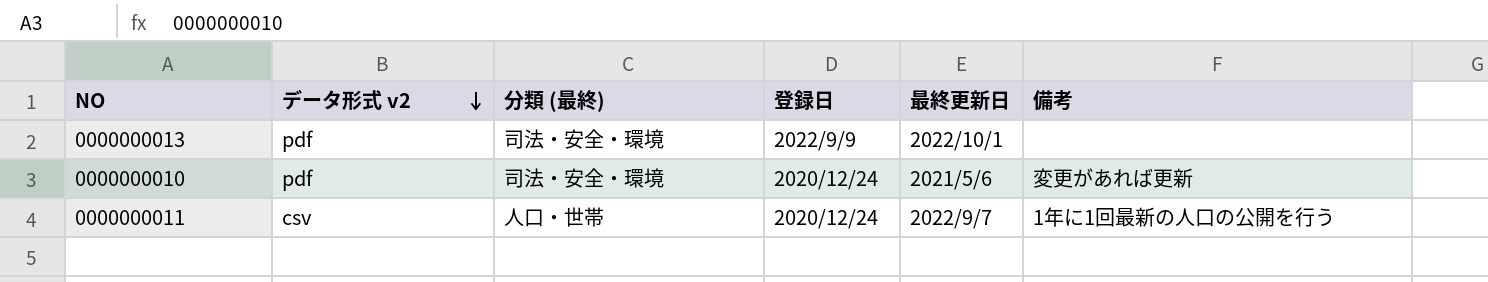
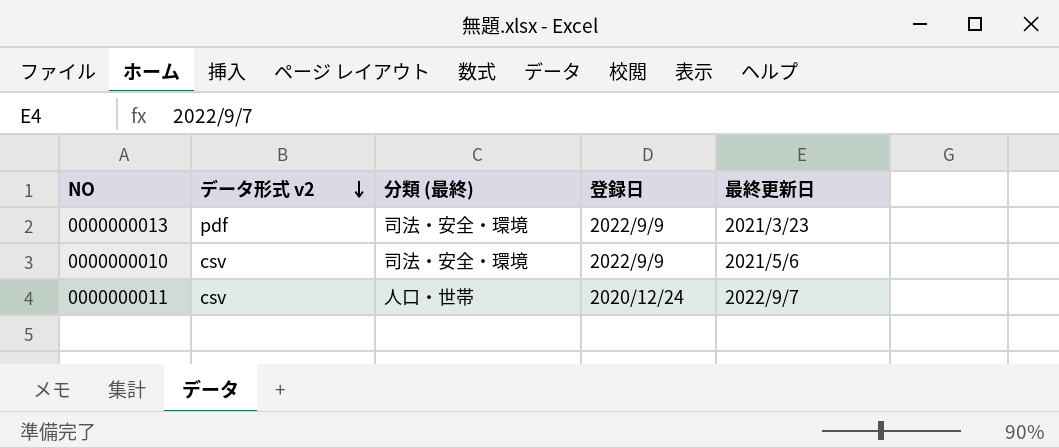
column 備考 | position: 6 -> none
0000000013 | 最終更新日: 2022/10/1 -> 2021/3/23
0000000010 | データ形式 v2: pdf -> csv
0000000010 | 登録日: 2020/12/24 -> 2022/9/9

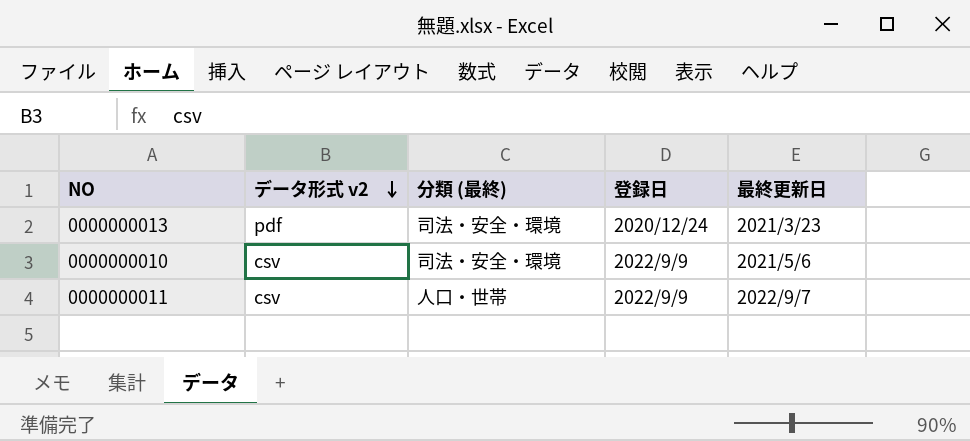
0000000013 | 登録日: 2022/9/9 -> 2020/12/24
0000000011 | 登録日: 2020/12/24 -> 2022/9/9

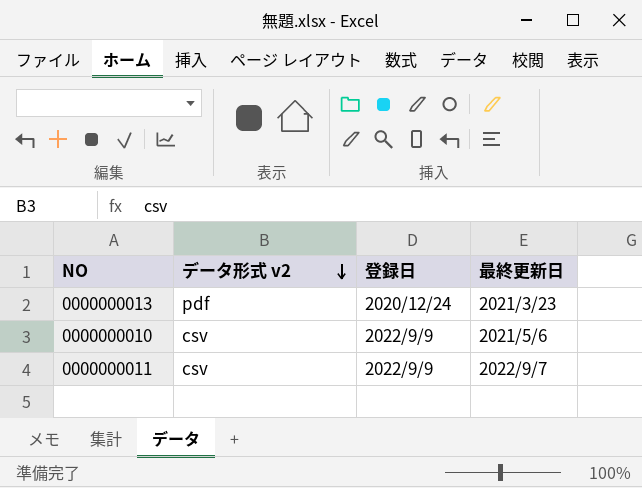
column 分類 (最終) | position: 3 -> none

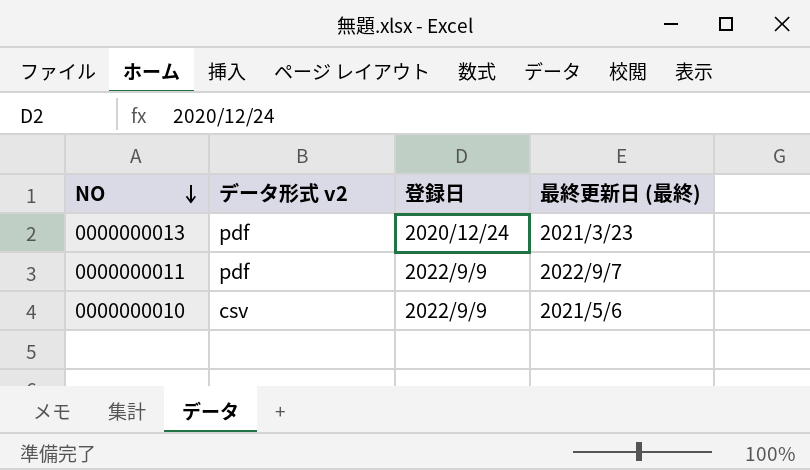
row order: データ形式 v2 descending -> NO descending
column name: 最終更新日 -> 最終更新日 (最終)
0000000011 | データ形式 v2: csv -> pdf

